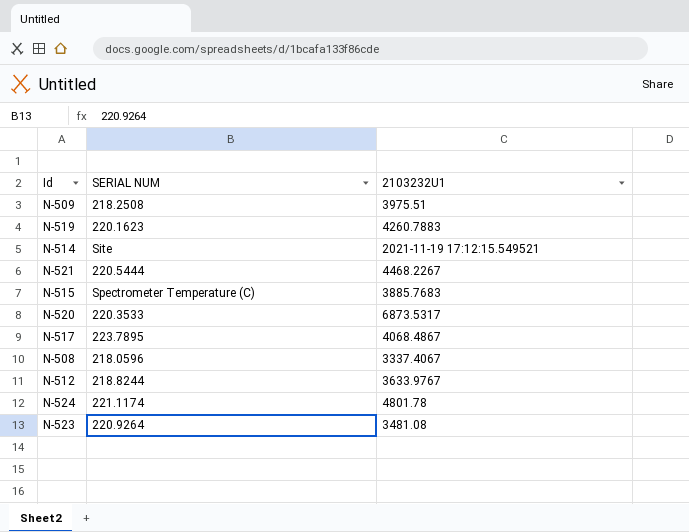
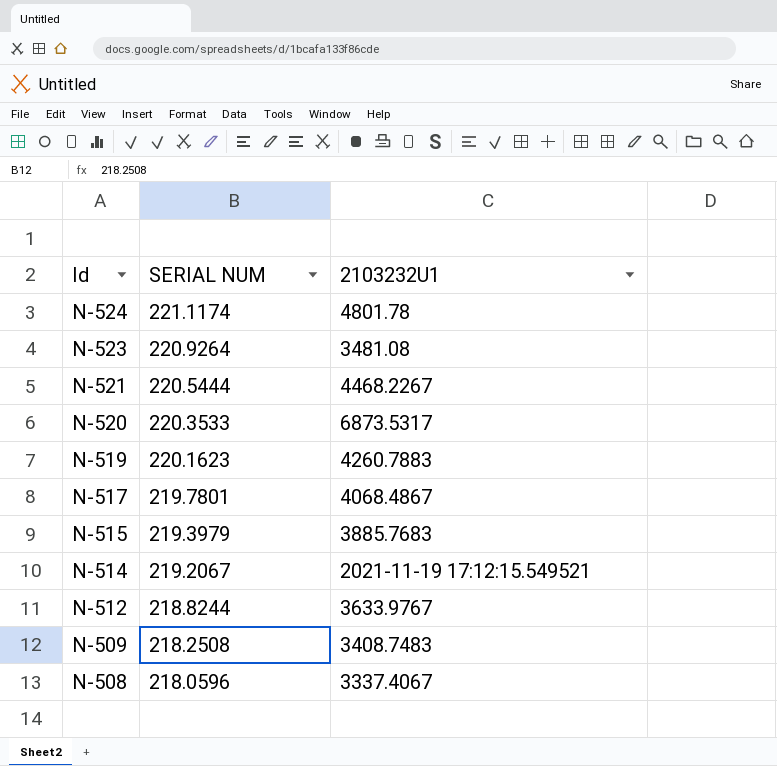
row order: none -> Id descending
N-517 | SERIAL NUM: 223.7895 -> 219.7801
N-515 | SERIAL NUM: Spectrometer Temperature (C) -> 219.3979
N-514 | SERIAL NUM: Site -> 219.2067
N-509 | 2103232U1: 3975.51 -> 3408.7483

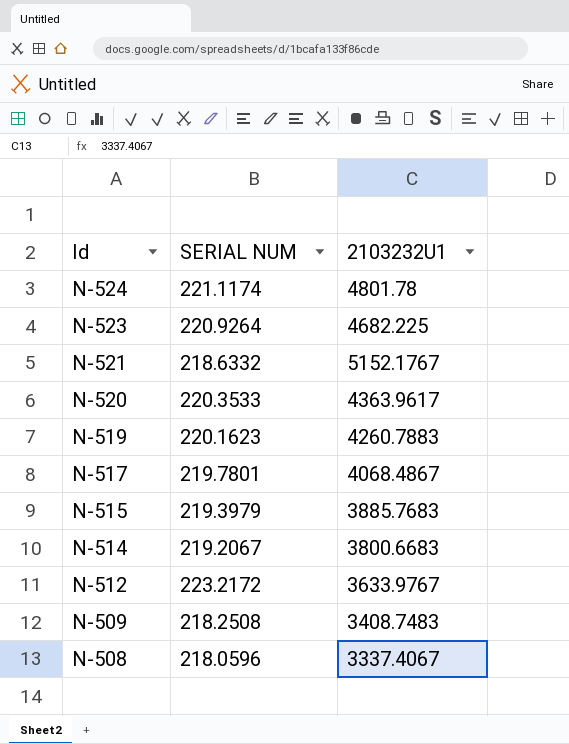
N-523 | 2103232U1: 3481.08 -> 4682.225
N-521 | SERIAL NUM: 220.5444 -> 218.6332
N-521 | 2103232U1: 4468.2267 -> 5152.1767
N-520 | 2103232U1: 6873.5317 -> 4363.9617
N-514 | 2103232U1: 2021-11-19 17:12:15.549521 -> 3800.6683
N-512 | SERIAL NUM: 218.8244 -> 223.2172

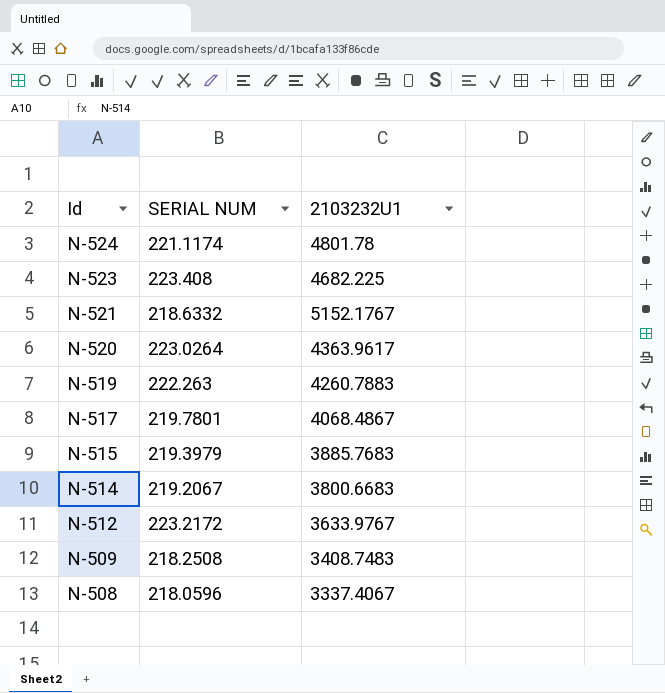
N-523 | SERIAL NUM: 220.9264 -> 223.408
N-520 | SERIAL NUM: 220.3533 -> 223.0264
N-519 | SERIAL NUM: 220.1623 -> 222.263

